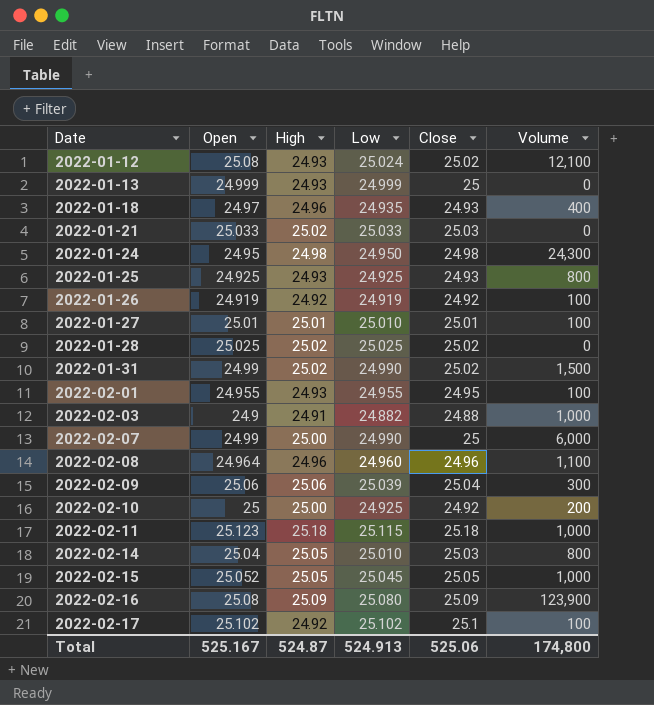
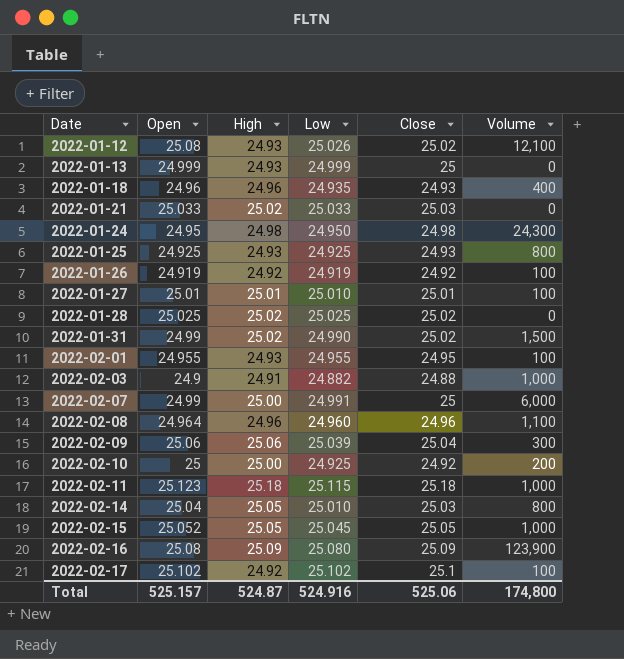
2022-01-12 | Low: 25.024 -> 25.026
2022-01-18 | Open: 24.97 -> 24.96
2022-02-07 | Low: 24.990 -> 24.991
Total | Open: 525.167 -> 525.157
Total | Low: 524.913 -> 524.916

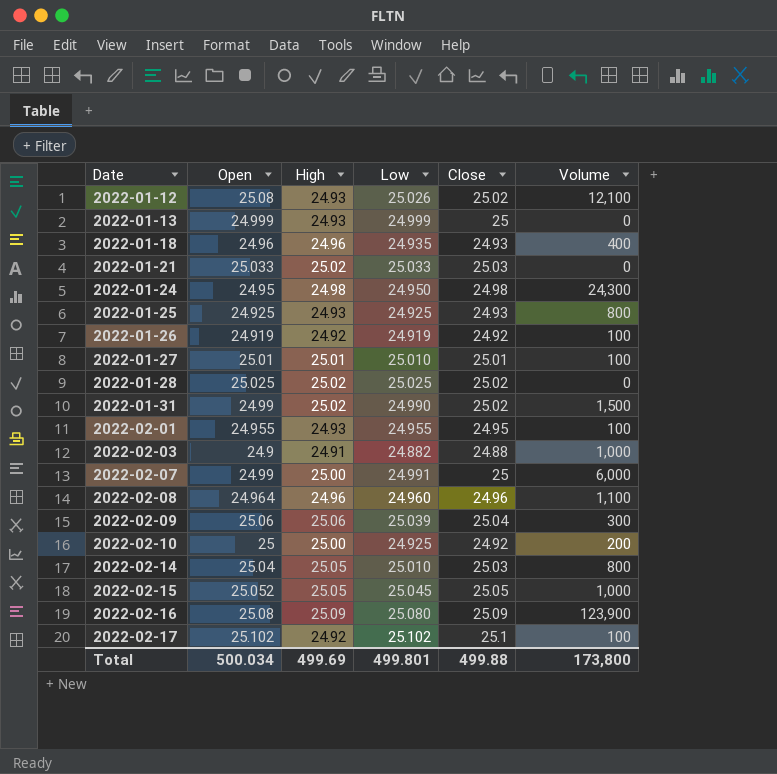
row 2022-02-11: 25.123 | 25.18 | 25.115 | 25.18 | 1,000 -> none
Total | Open: 525.157 -> 500.034
Total | High: 524.87 -> 499.69
Total | Low: 524.916 -> 499.801
Total | Close: 525.06 -> 499.88
Total | Volume: 174,800 -> 173,800

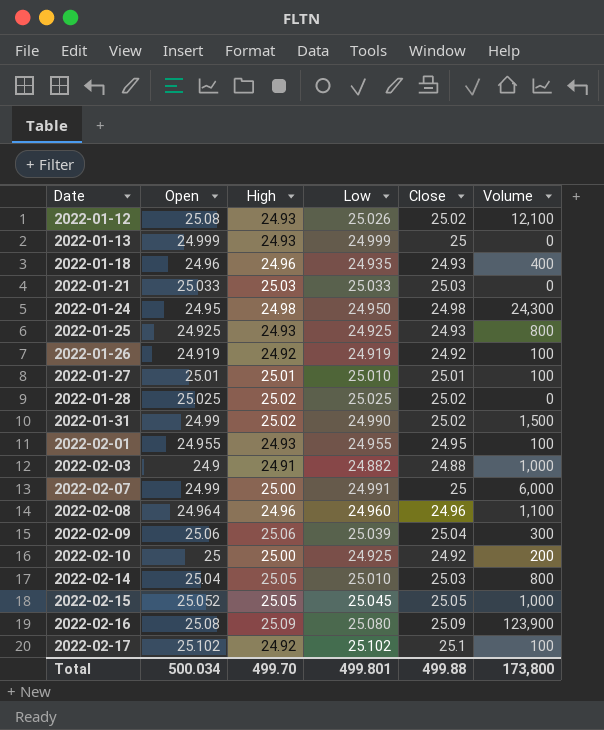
2022-01-21 | High: 25.02 -> 25.03
Total | High: 499.69 -> 499.70

